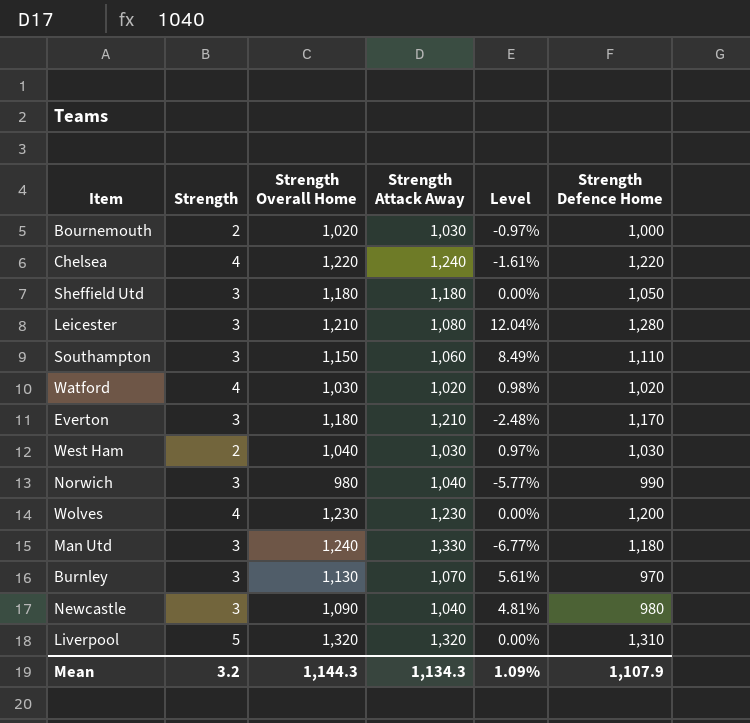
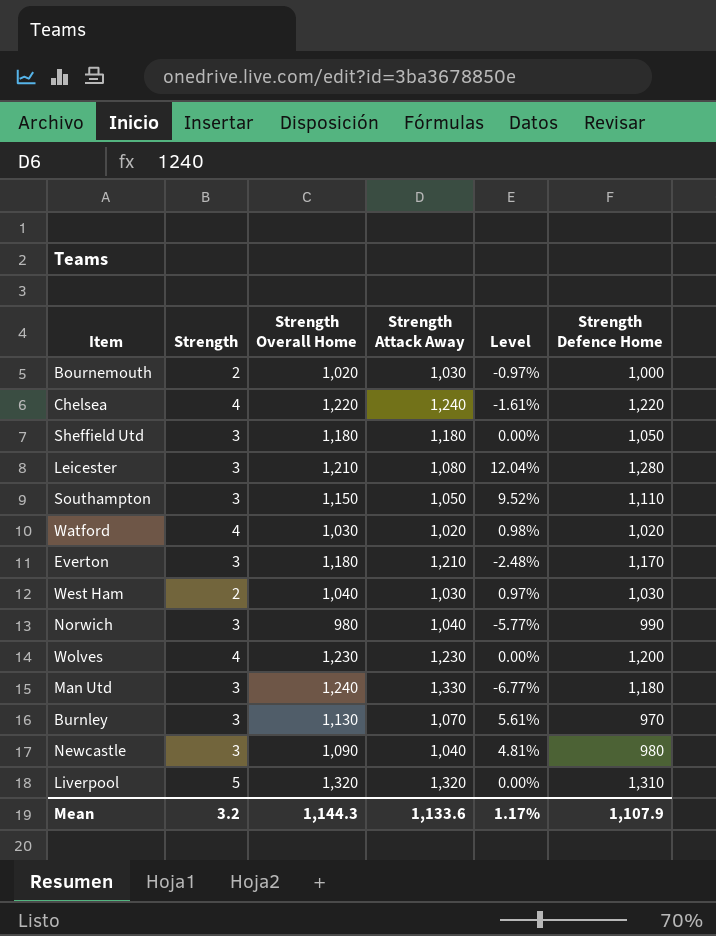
Southampton | Strength Attack Away: 1,060 -> 1,050
Southampton | Level: 8.49% -> 9.52%
Mean | Strength Attack Away: 1,134.3 -> 1,133.6
Mean | Level: 1.09% -> 1.17%

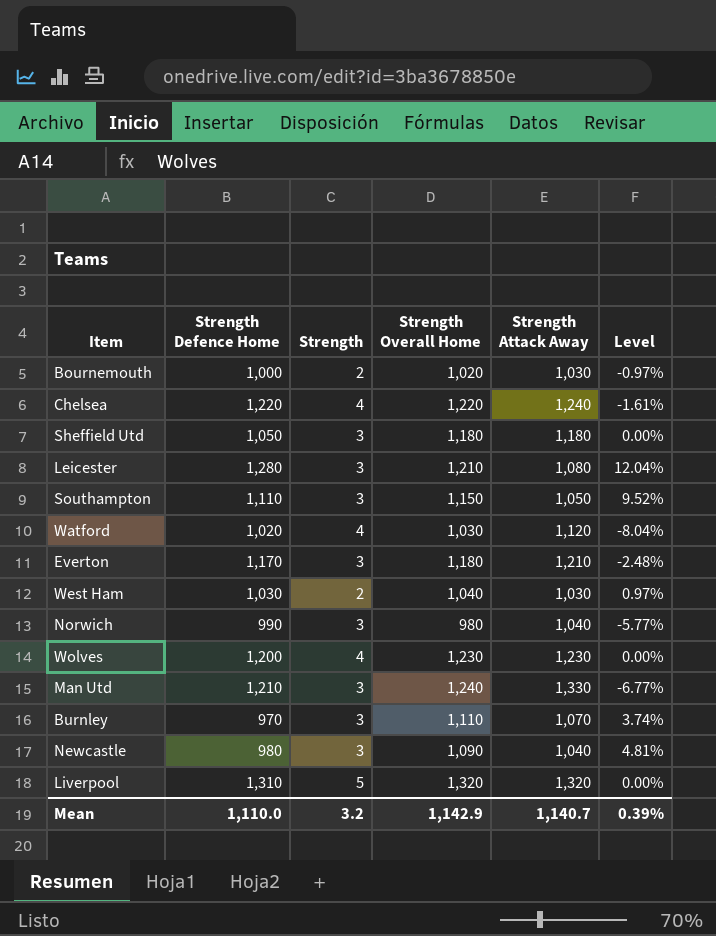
column Strength Defence Home | position: 6 -> 2
Watford | Strength Attack Away: 1,020 -> 1,120
Watford | Level: 0.98% -> -8.04%
Man Utd | Strength Defence Home: 1,180 -> 1,210
Burnley | Strength Overall Home: 1,130 -> 1,110
Burnley | Level: 5.61% -> 3.74%
Mean | Strength Defence Home: 1,107.9 -> 1,110.0
Mean | Strength Overall Home: 1,144.3 -> 1,142.9
Mean | Strength Attack Away: 1,133.6 -> 1,140.7
Mean | Level: 1.17% -> 0.39%

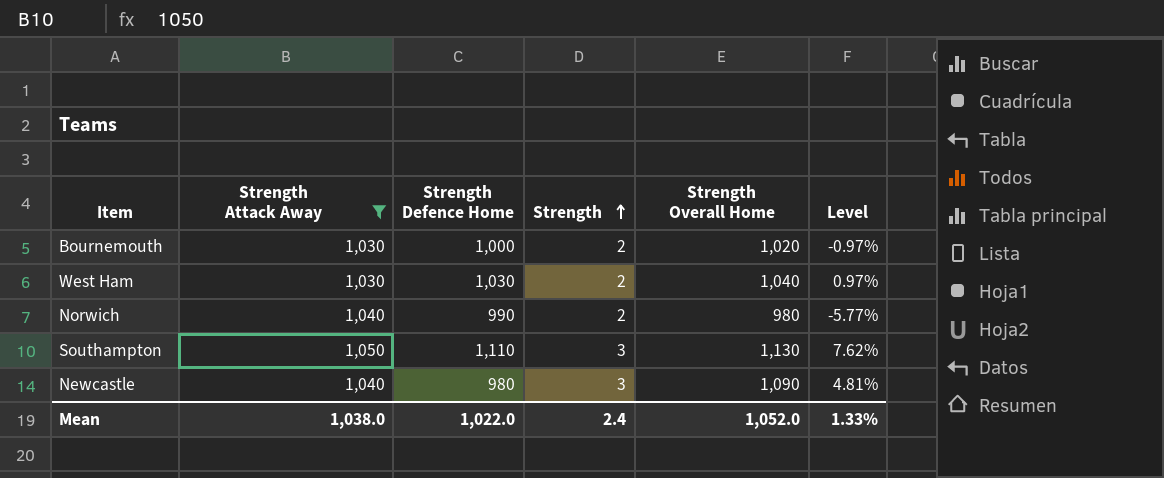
filter: none -> Strength Attack Away <= 1,050
row order: none -> Strength ascending
column Strength Attack Away | position: 5 -> 2
Norwich | Strength: 3 -> 2
Southampton | Strength Overall Home: 1,150 -> 1,130
Southampton | Level: 9.52% -> 7.62%
Mean | Strength Attack Away: 1,140.7 -> 1,038.0
Mean | Strength Defence Home: 1,110.0 -> 1,022.0
Mean | Strength: 3.2 -> 2.4
Mean | Strength Overall Home: 1,142.9 -> 1,052.0
Mean | Level: 0.39% -> 1.33%

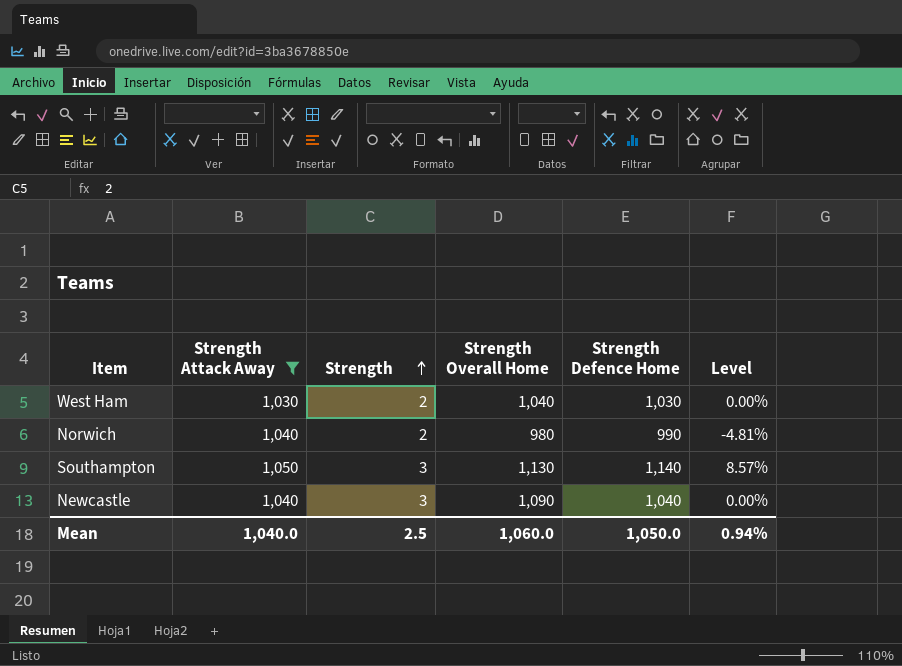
column Strength Defence Home | position: 3 -> 5
column Level | formula: ([Strength Overall Home] - [Strength Attack Away]) / [Strength Attack Away] -> ([Strength Defence Home] - [Strength Attack Away]) / [Strength Attack Away]
row Bournemouth: 1,030 | 1,000 | 2 | 1,020 | -0.97% -> none
Southampton | Strength Defence Home: 1,110 -> 1,140
Newcastle | Strength Defence Home: 980 -> 1,040
Mean | Strength Attack Away: 1,038.0 -> 1,040.0
Mean | Strength: 2.4 -> 2.5
Mean | Strength Overall Home: 1,052.0 -> 1,060.0
Mean | Strength Defence Home: 1,022.0 -> 1,050.0
Mean | Level: 1.33% -> 0.94%

